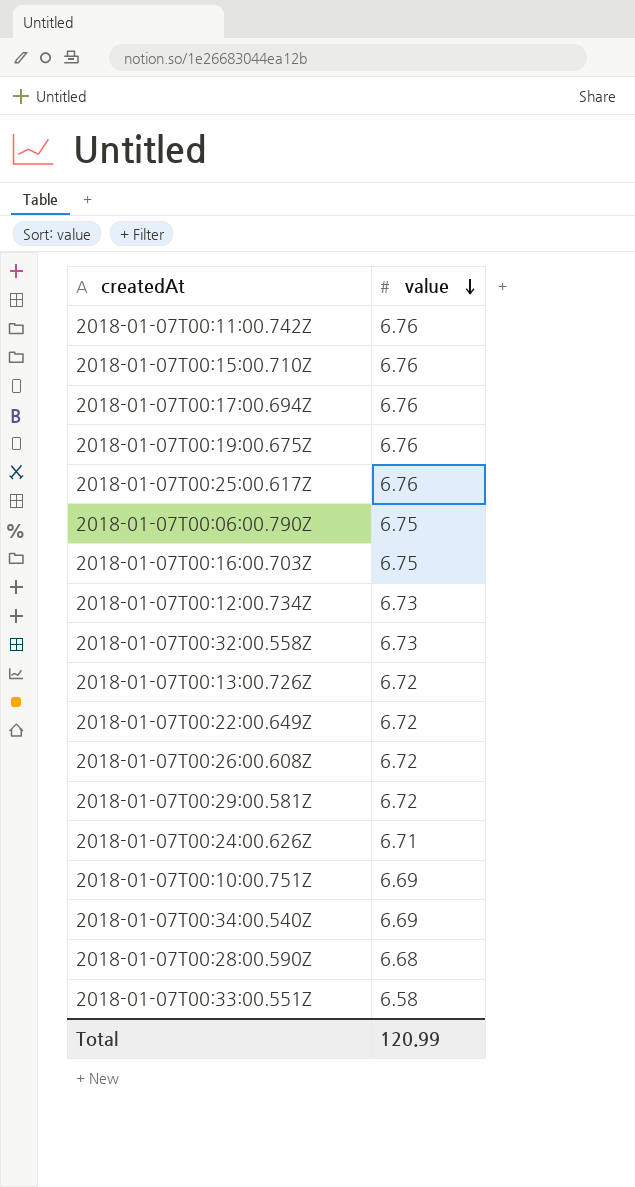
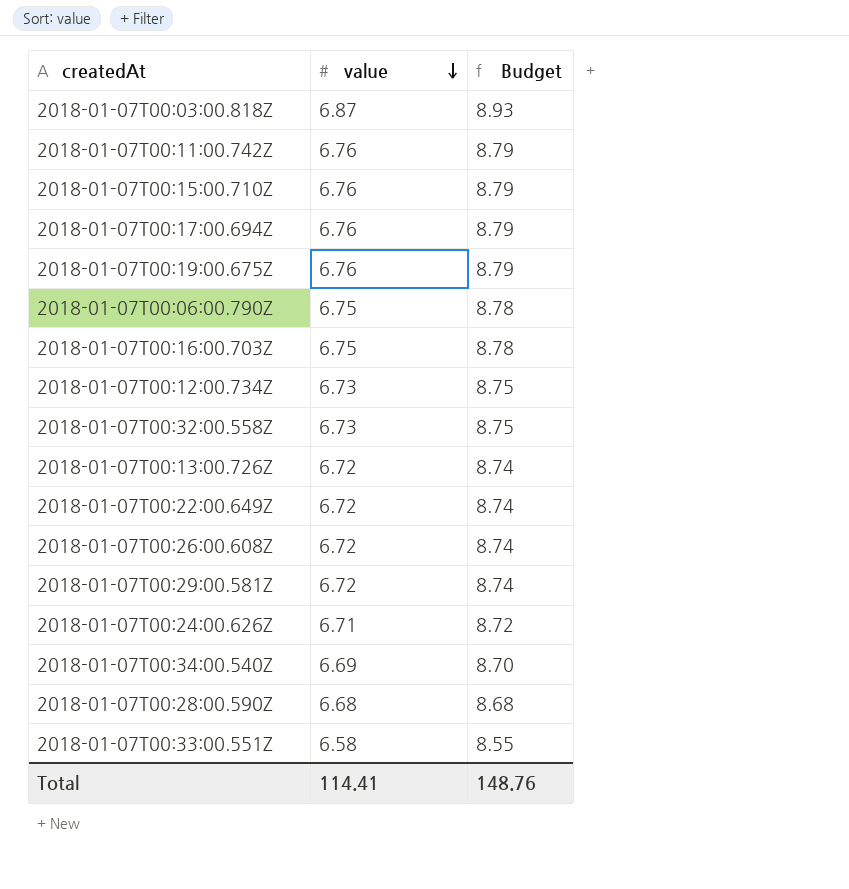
column Budget | formula: none -> [value] * 1.3
row 2018-01-07T00:25:00.617Z: 6.76 -> none
row 2018-01-07T00:10:00.751Z: 6.69 -> none
row 2018-01-07T00:03:00.818Z: none -> 6.87 | 8.93
Total | value: 120.99 -> 114.41

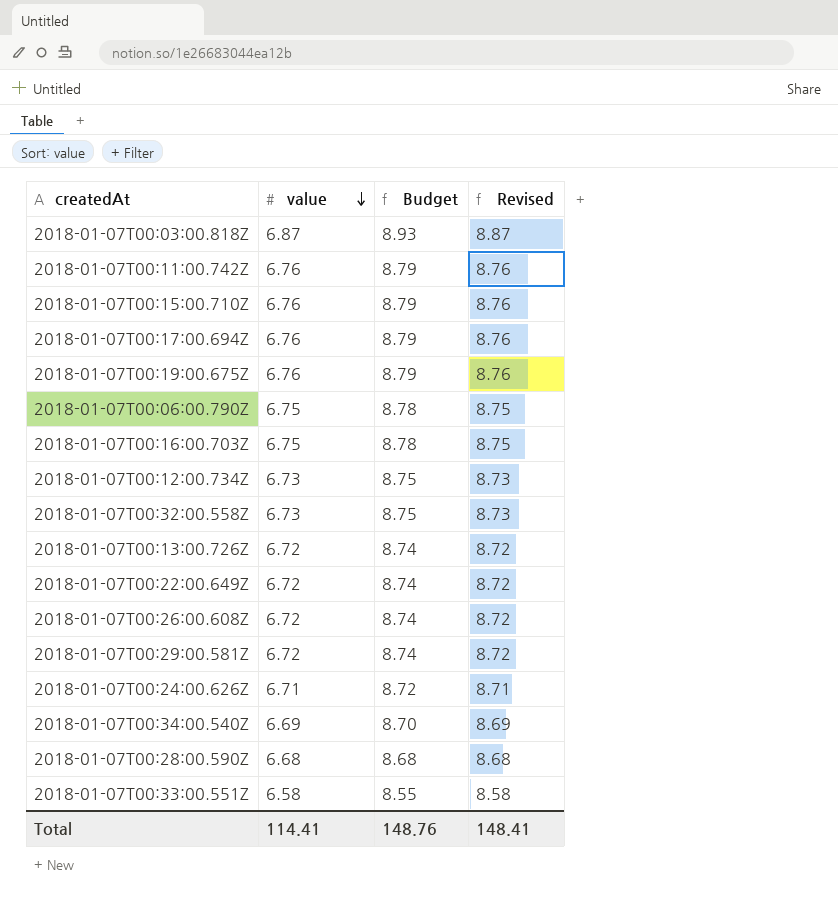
column Revised | formula: none -> [value] + 2

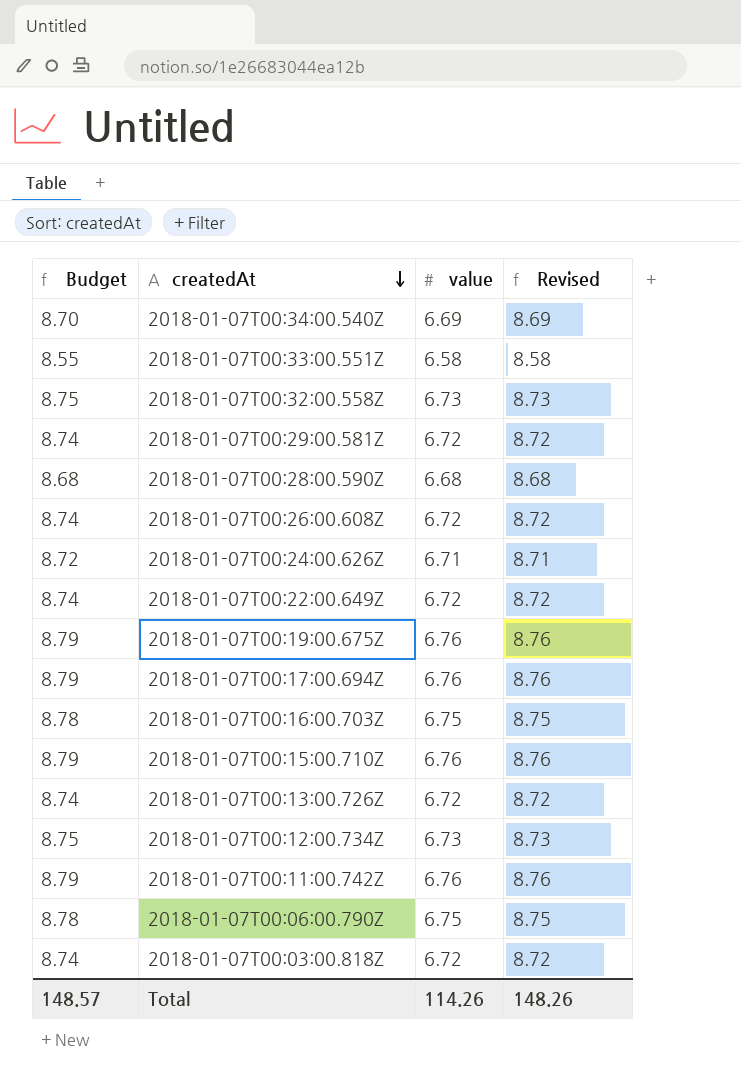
row order: value descending -> createdAt descending
column Budget | position: 3 -> 1
2018-01-07T00:03:00.818Z | Budget: 8.93 -> 8.74
2018-01-07T00:03:00.818Z | value: 6.87 -> 6.72
2018-01-07T00:03:00.818Z | Revised: 8.87 -> 8.72
Total | Budget: 148.76 -> 148.57
Total | value: 114.41 -> 114.26
Total | Revised: 148.41 -> 148.26

